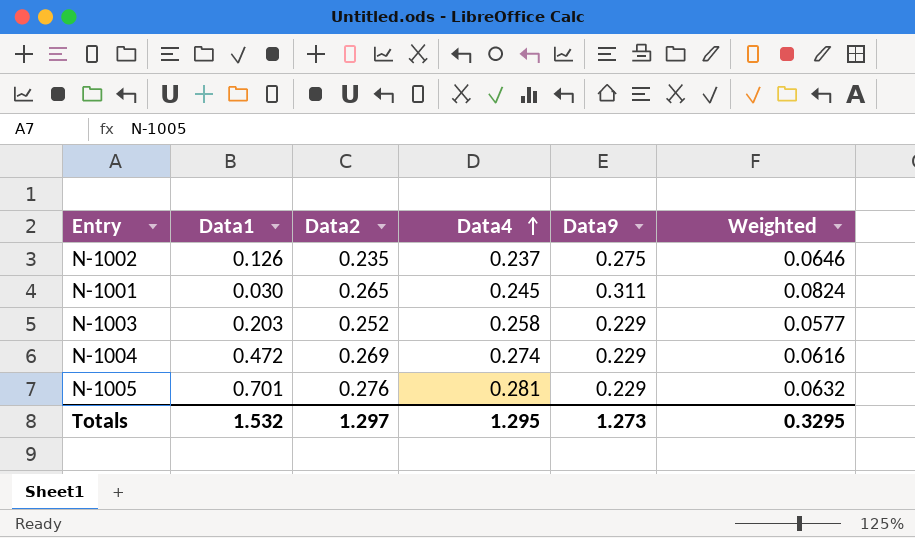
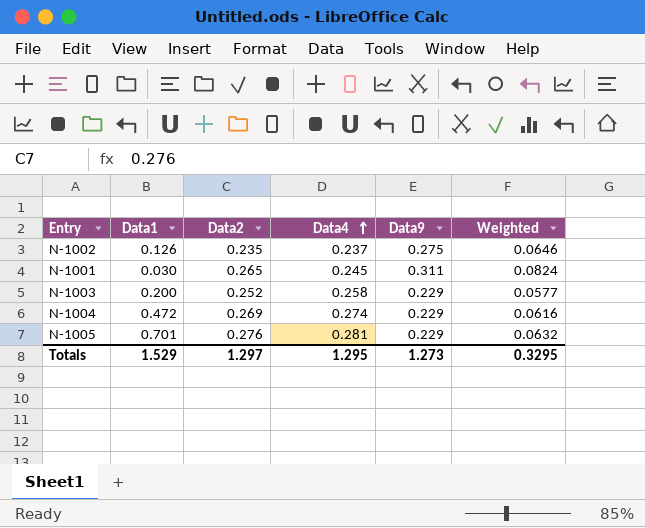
N-1003 | Data1: 0.203 -> 0.200
Totals | Data1: 1.532 -> 1.529

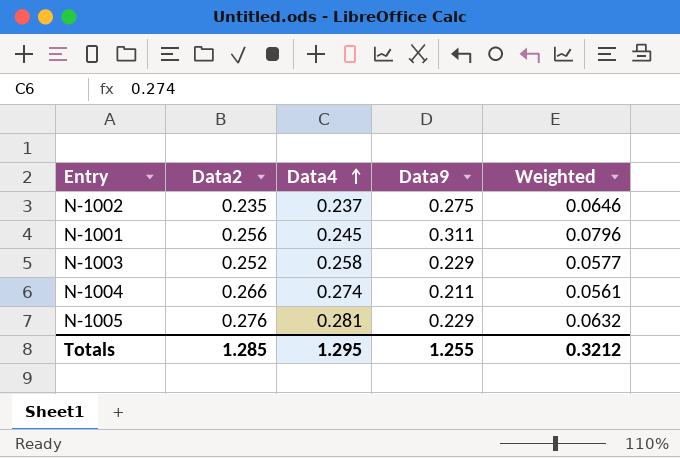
column Data1 | position: 2 -> none
N-1001 | Data2: 0.265 -> 0.256
N-1001 | Weighted: 0.0824 -> 0.0796
N-1004 | Data2: 0.269 -> 0.266
N-1004 | Data9: 0.229 -> 0.211
N-1004 | Weighted: 0.0616 -> 0.0561
Totals | Data2: 1.297 -> 1.285
Totals | Data9: 1.273 -> 1.255
Totals | Weighted: 0.3295 -> 0.3212

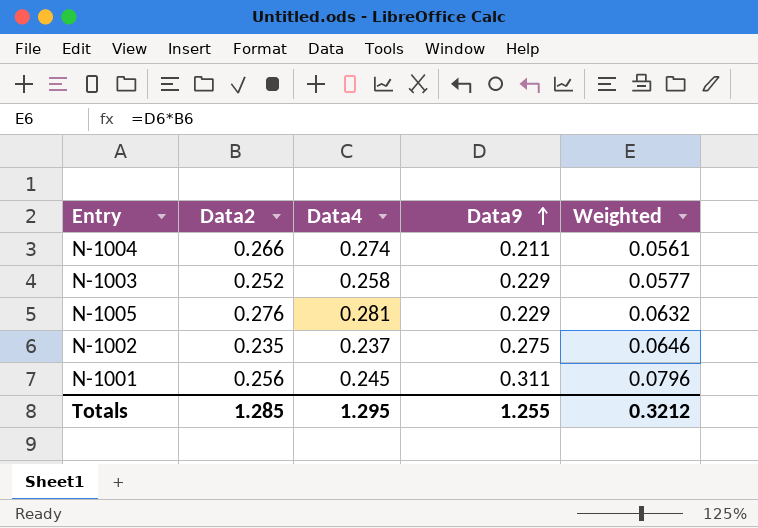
row order: Data4 ascending -> Data9 ascending

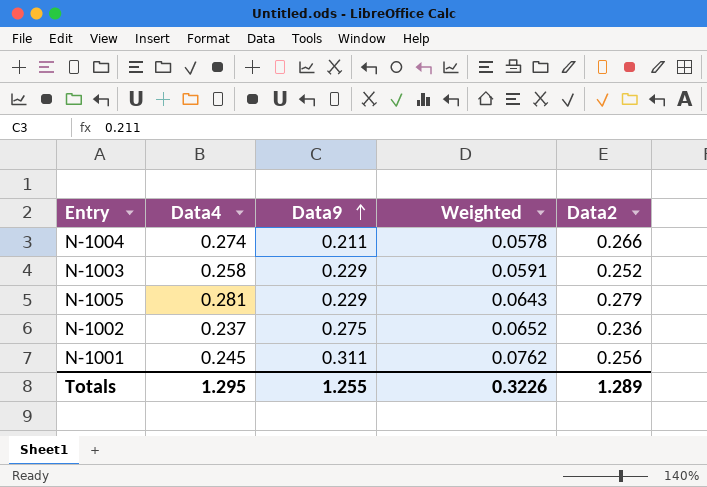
column Weighted | formula: [Data2] * [Data9] -> [Data4] * [Data9]
column Data2 | position: 2 -> 5
N-1005 | Data2: 0.276 -> 0.279
N-1002 | Data2: 0.235 -> 0.236
Totals | Weighted: 0.3212 -> 0.3226
Totals | Data2: 1.285 -> 1.289

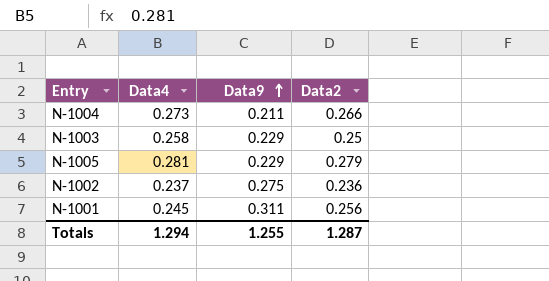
column Weighted | formula: [Data4] * [Data9] -> none
N-1004 | Data4: 0.274 -> 0.273
N-1003 | Data2: 0.252 -> 0.25
Totals | Data4: 1.295 -> 1.294
Totals | Data2: 1.289 -> 1.287

